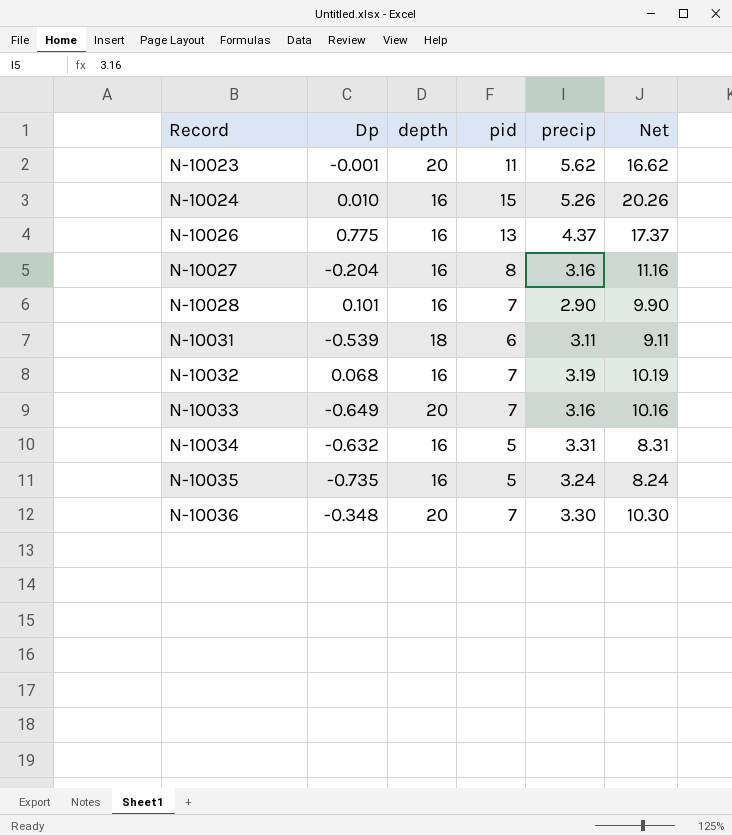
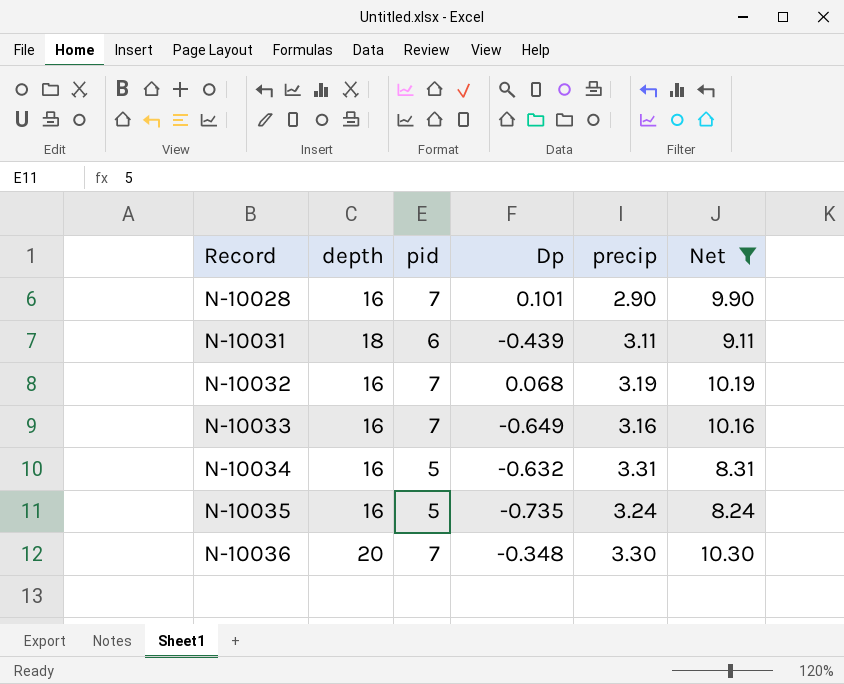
filter: none -> Net <= 10.30
column Dp | position: 2 -> 4
N-10031 | Dp: -0.539 -> -0.439
N-10033 | depth: 20 -> 16

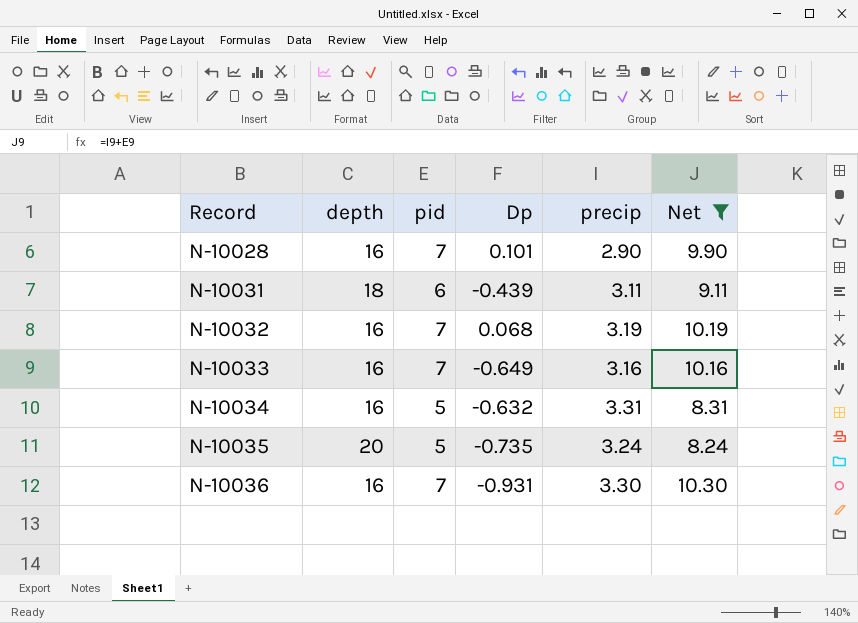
N-10035 | depth: 16 -> 20
N-10036 | depth: 20 -> 16
N-10036 | Dp: -0.348 -> -0.931

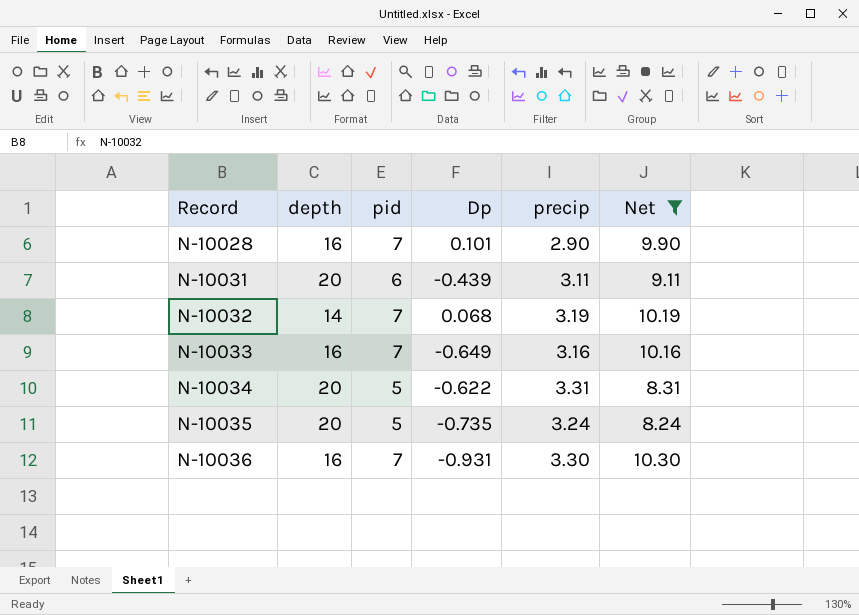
N-10031 | depth: 18 -> 20
N-10032 | depth: 16 -> 14
N-10034 | depth: 16 -> 20
N-10034 | Dp: -0.632 -> -0.622

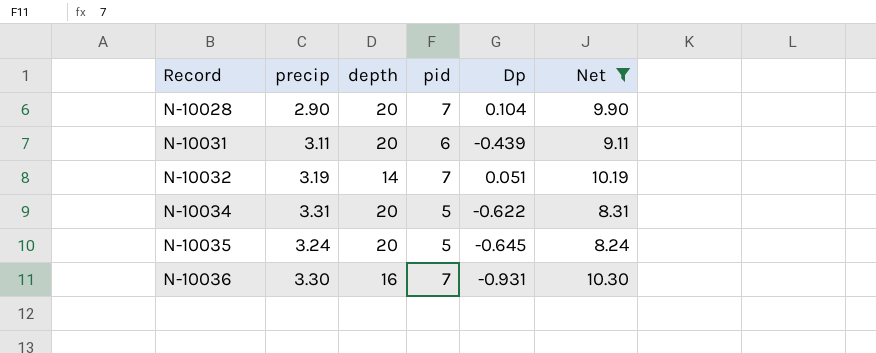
column precip | position: 5 -> 2
row N-10033: 16 | 7 | -0.649 | 3.16 | 10.16 -> none
N-10028 | depth: 16 -> 20
N-10028 | Dp: 0.101 -> 0.104
N-10032 | Dp: 0.068 -> 0.051
N-10035 | Dp: -0.735 -> -0.645

